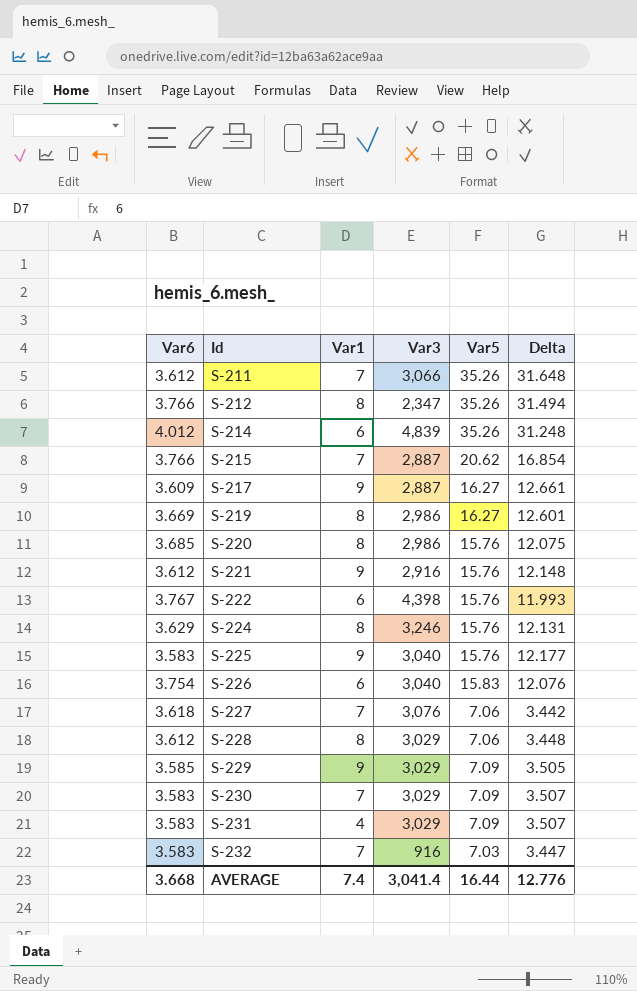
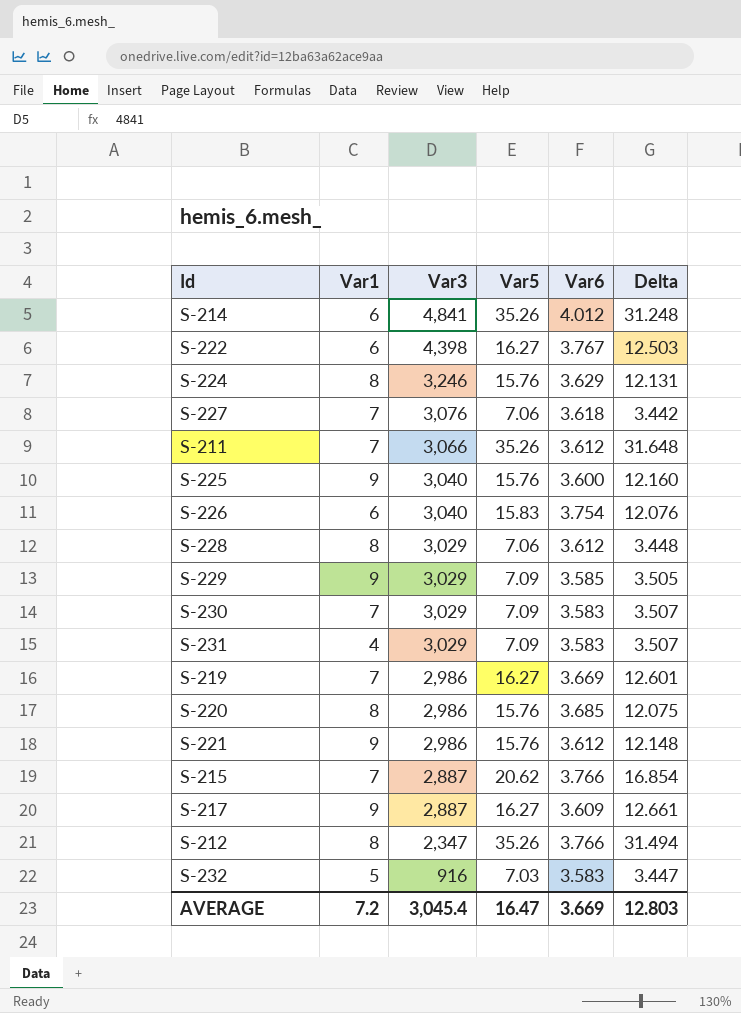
row order: Id ascending -> Var3 descending
column Var6 | position: 1 -> 5
S-214 | Var3: 4,839 -> 4,841
S-222 | Var5: 15.76 -> 16.27
S-222 | Delta: 11.993 -> 12.503
S-225 | Var6: 3.583 -> 3.600
S-225 | Delta: 12.177 -> 12.160
S-219 | Var1: 8 -> 7
S-221 | Var3: 2,916 -> 2,986
S-232 | Var1: 7 -> 5
AVERAGE | Var1: 7.4 -> 7.2
AVERAGE | Var3: 3,041.4 -> 3,045.4
AVERAGE | Var5: 16.44 -> 16.47
AVERAGE | Var6: 3.668 -> 3.669
AVERAGE | Delta: 12.776 -> 12.803

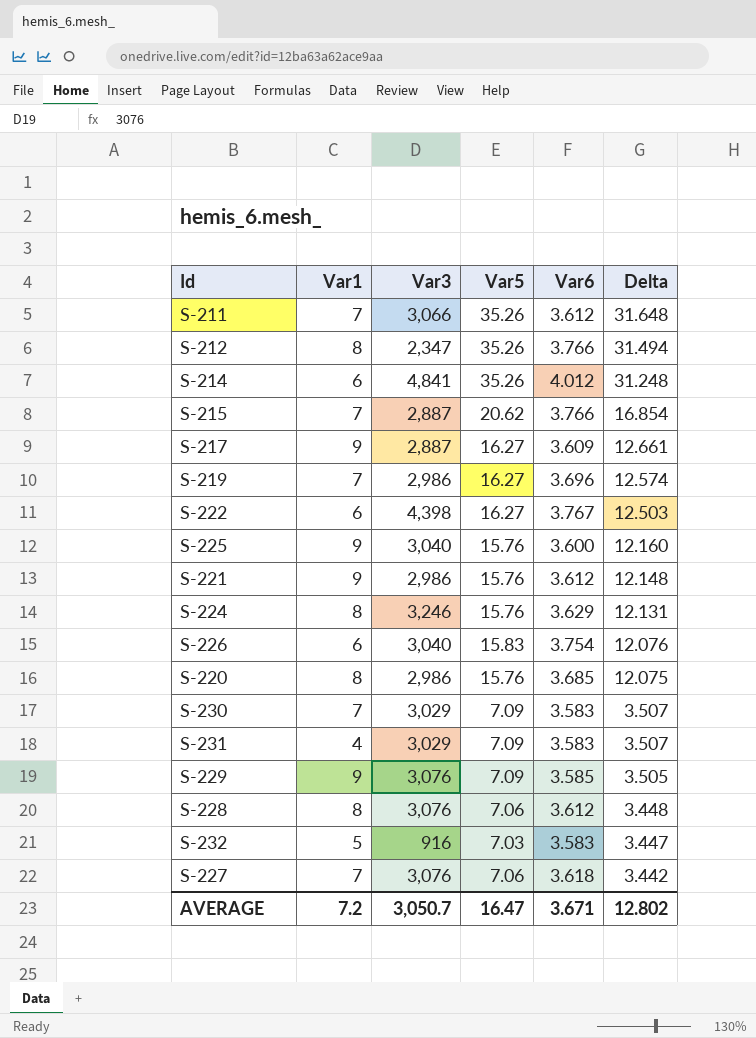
row order: Var3 descending -> Delta descending
S-219 | Var6: 3.669 -> 3.696
S-219 | Delta: 12.601 -> 12.574
S-229 | Var3: 3,029 -> 3,076
S-228 | Var3: 3,029 -> 3,076
AVERAGE | Var3: 3,045.4 -> 3,050.7
AVERAGE | Var6: 3.669 -> 3.671
AVERAGE | Delta: 12.803 -> 12.802

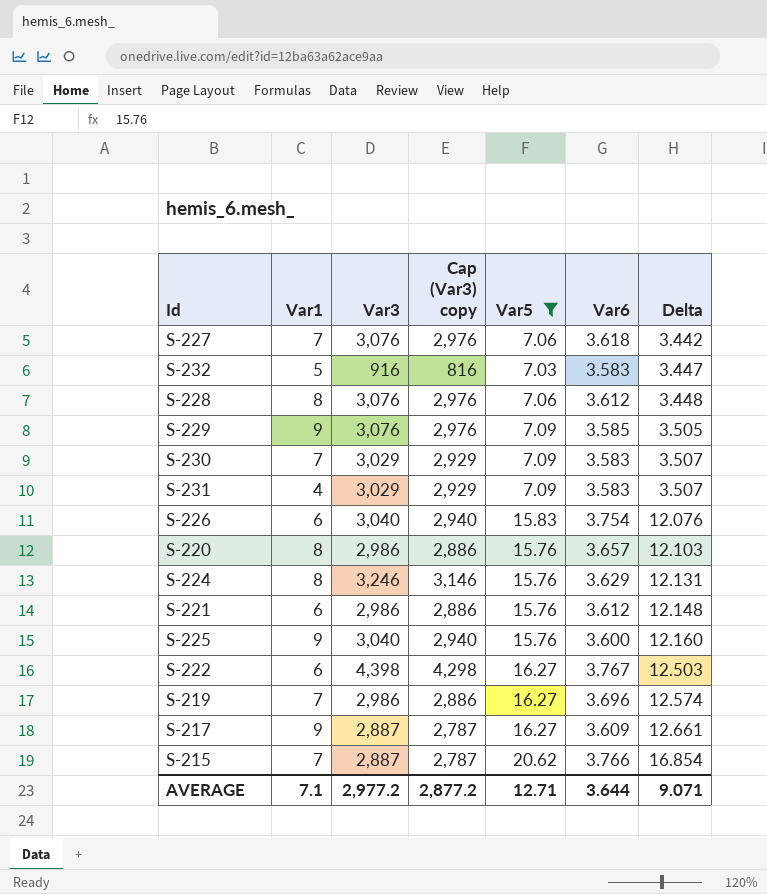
filter: none -> Var5 != 35.26
row order: Delta descending -> Delta ascending
column Cap (Var3) copy | formula: none -> [Var3] - 100
S-220 | Var6: 3.685 -> 3.657
S-220 | Delta: 12.075 -> 12.103
S-221 | Var1: 9 -> 6
AVERAGE | Var1: 7.2 -> 7.1
AVERAGE | Var3: 3,050.7 -> 2,977.2
AVERAGE | Var5: 16.47 -> 12.71
AVERAGE | Var6: 3.671 -> 3.644
AVERAGE | Delta: 12.802 -> 9.071

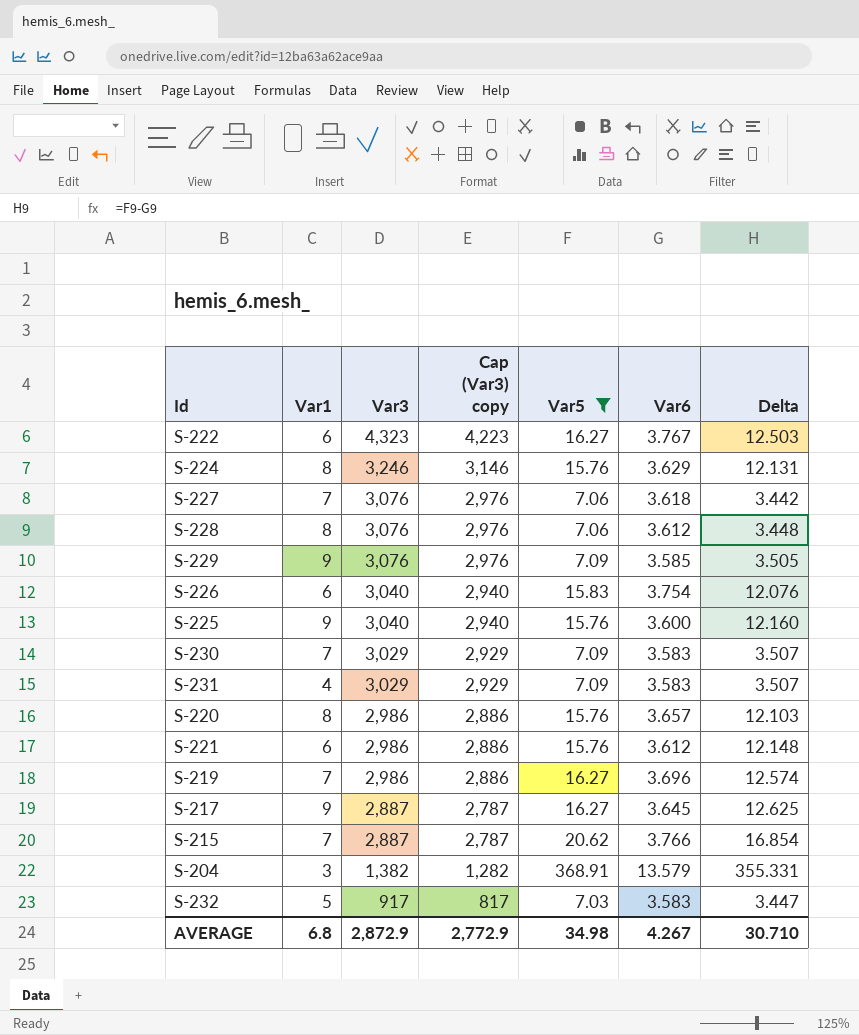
row order: Delta ascending -> Var3 descending
S-222 | Var3: 4,398 -> 4,323
S-222 | Cap (Var3) copy: 4,298 -> 4,223
S-217 | Var6: 3.609 -> 3.645
S-217 | Delta: 12.661 -> 12.625
row S-204: none -> 3 | 1,382 | 1,282 | 368.91 | 13.579 | 355.331
S-232 | Var3: 916 -> 917
S-232 | Cap (Var3) copy: 816 -> 817
AVERAGE | Var1: 7.1 -> 6.8
AVERAGE | Var3: 2,977.2 -> 2,872.9
AVERAGE | Cap (Var3) copy: 2,877.2 -> 2,772.9
AVERAGE | Var5: 12.71 -> 34.98
AVERAGE | Var6: 3.644 -> 4.267
AVERAGE | Delta: 9.071 -> 30.710

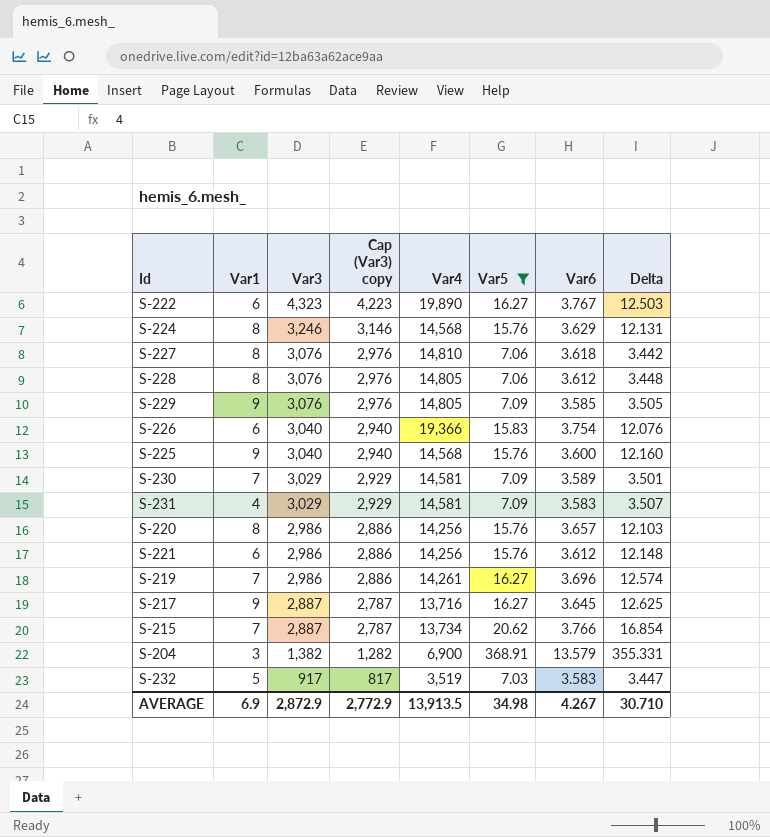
column Var4 | position: none -> 5
S-227 | Var1: 7 -> 8
S-230 | Var6: 3.583 -> 3.589
S-230 | Delta: 3.507 -> 3.501
AVERAGE | Var1: 6.8 -> 6.9

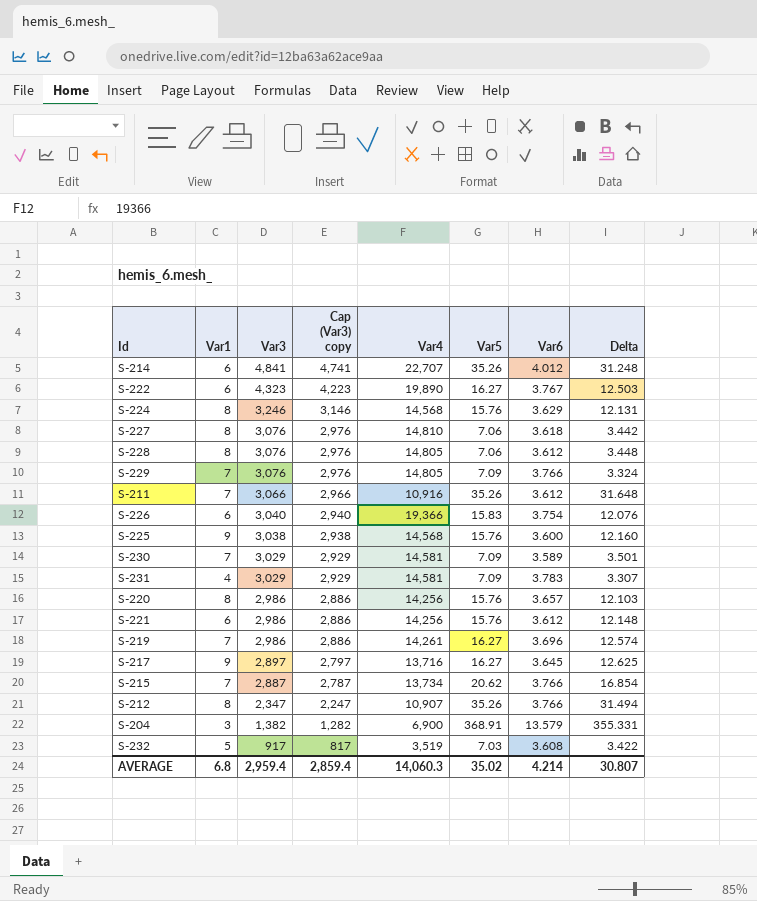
filter: Var5 != 35.26 -> none
S-229 | Var1: 9 -> 7
S-229 | Var6: 3.585 -> 3.766
S-229 | Delta: 3.505 -> 3.324
S-225 | Var3: 3,040 -> 3,038
S-225 | Cap (Var3) copy: 2,940 -> 2,938
S-231 | Var6: 3.583 -> 3.783
S-231 | Delta: 3.507 -> 3.307
S-217 | Var3: 2,887 -> 2,897
S-217 | Cap (Var3) copy: 2,787 -> 2,797
S-232 | Var6: 3.583 -> 3.608
S-232 | Delta: 3.447 -> 3.422
AVERAGE | Var1: 6.9 -> 6.8
AVERAGE | Var3: 2,872.9 -> 2,959.4
AVERAGE | Cap (Var3) copy: 2,772.9 -> 2,859.4
AVERAGE | Var4: 13,913.5 -> 14,060.3
AVERAGE | Var5: 34.98 -> 35.02
AVERAGE | Var6: 4.267 -> 4.214
AVERAGE | Delta: 30.710 -> 30.807

